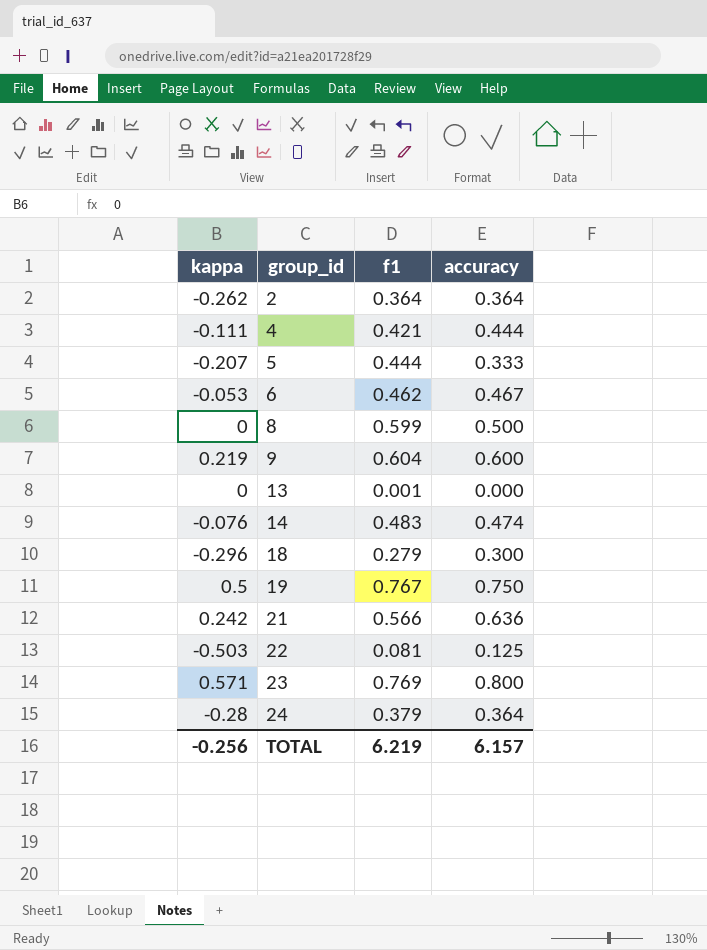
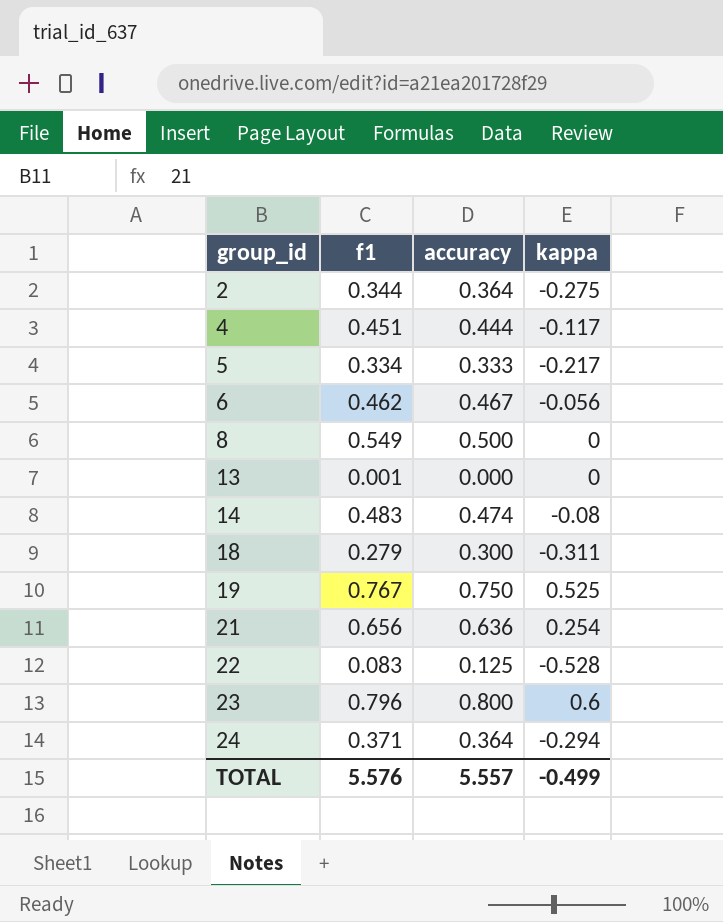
column kappa | position: 1 -> 4
row 9: 0.219 | 0.604 | 0.600 -> none
2 | f1: 0.364 -> 0.344
2 | kappa: -0.262 -> -0.275
4 | f1: 0.421 -> 0.451
4 | kappa: -0.111 -> -0.117
5 | f1: 0.444 -> 0.334
5 | kappa: -0.207 -> -0.217
6 | kappa: -0.053 -> -0.056
8 | f1: 0.599 -> 0.549
14 | kappa: -0.076 -> -0.08
18 | kappa: -0.296 -> -0.311
19 | kappa: 0.5 -> 0.525
21 | f1: 0.566 -> 0.656
21 | kappa: 0.242 -> 0.254
22 | f1: 0.081 -> 0.083
22 | kappa: -0.503 -> -0.528
23 | f1: 0.769 -> 0.796
23 | kappa: 0.571 -> 0.6
24 | f1: 0.379 -> 0.371
24 | kappa: -0.28 -> -0.294
TOTAL | f1: 6.219 -> 5.576
TOTAL | accuracy: 6.157 -> 5.557
TOTAL | kappa: -0.256 -> -0.499

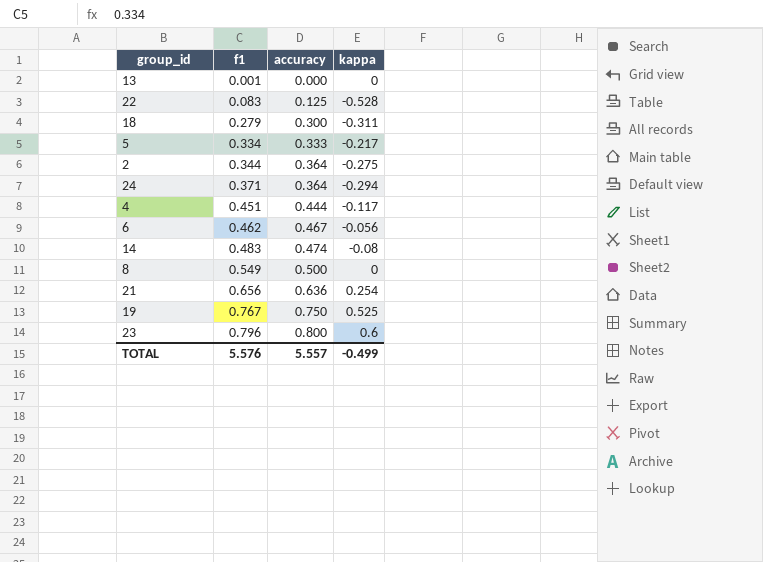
row order: group_id ascending -> f1 ascending

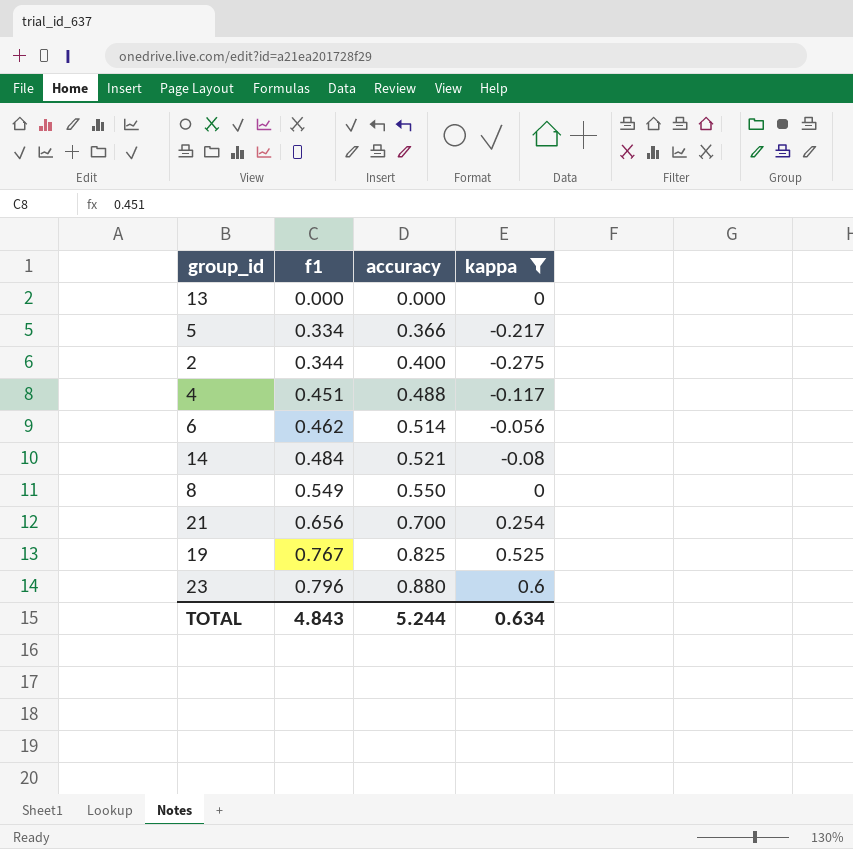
filter: none -> kappa >= -0.275
13 | f1: 0.001 -> 0.000
5 | accuracy: 0.333 -> 0.366
2 | accuracy: 0.364 -> 0.400
4 | accuracy: 0.444 -> 0.488
6 | accuracy: 0.467 -> 0.514
14 | f1: 0.483 -> 0.484
14 | accuracy: 0.474 -> 0.521
8 | accuracy: 0.500 -> 0.550
21 | accuracy: 0.636 -> 0.700
19 | accuracy: 0.750 -> 0.825
23 | accuracy: 0.800 -> 0.880
TOTAL | f1: 5.576 -> 4.843
TOTAL | accuracy: 5.557 -> 5.244
TOTAL | kappa: -0.499 -> 0.634

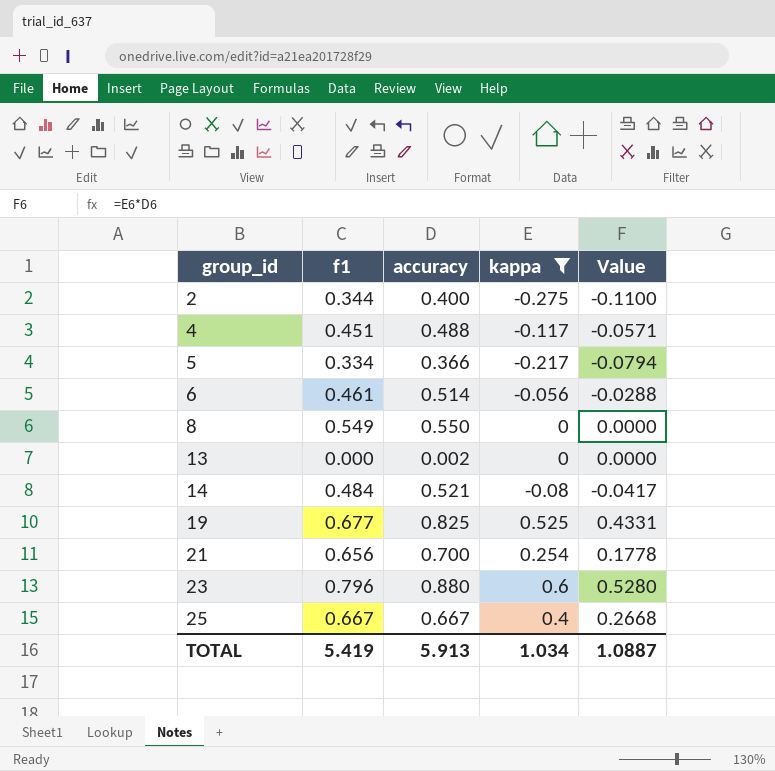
row order: f1 ascending -> group_id ascending
column Value | formula: none -> [accuracy] * [kappa]
6 | f1: 0.462 -> 0.461
13 | accuracy: 0.000 -> 0.002
19 | f1: 0.767 -> 0.677
row 25: none -> 0.667 | 0.667 | 0.4 | 0.2668
TOTAL | f1: 4.843 -> 5.419
TOTAL | accuracy: 5.244 -> 5.913
TOTAL | kappa: 0.634 -> 1.034

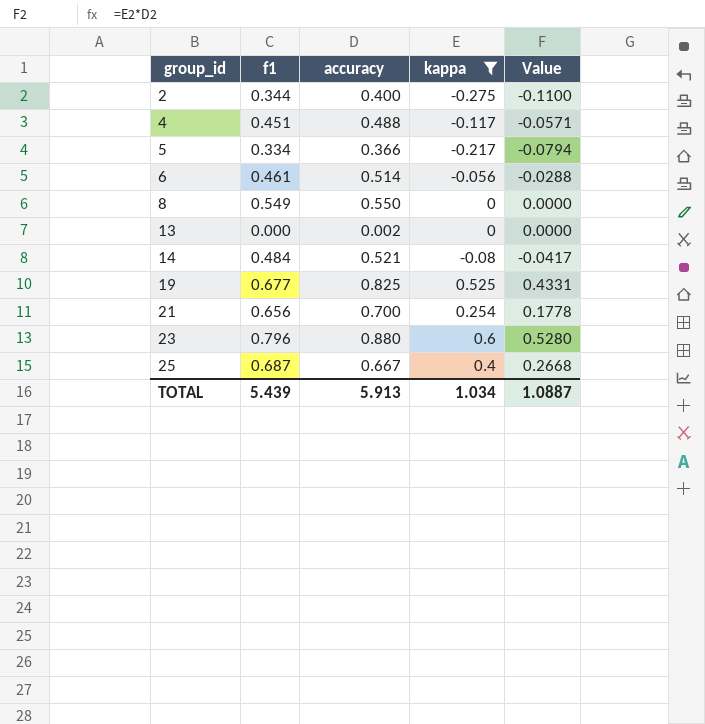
25 | f1: 0.667 -> 0.687
TOTAL | f1: 5.419 -> 5.439

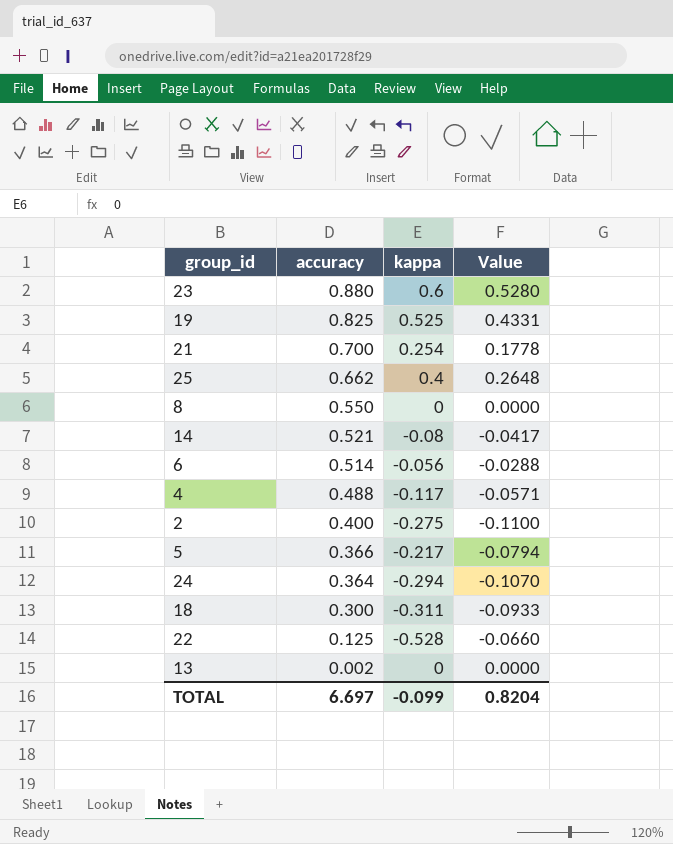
filter: kappa >= -0.275 -> none
row order: group_id ascending -> accuracy descending
column f1 | position: 2 -> none
25 | accuracy: 0.667 -> 0.662
25 | Value: 0.2668 -> 0.2648
TOTAL | accuracy: 5.913 -> 6.697
TOTAL | kappa: 1.034 -> -0.099
TOTAL | Value: 1.0887 -> 0.8204

